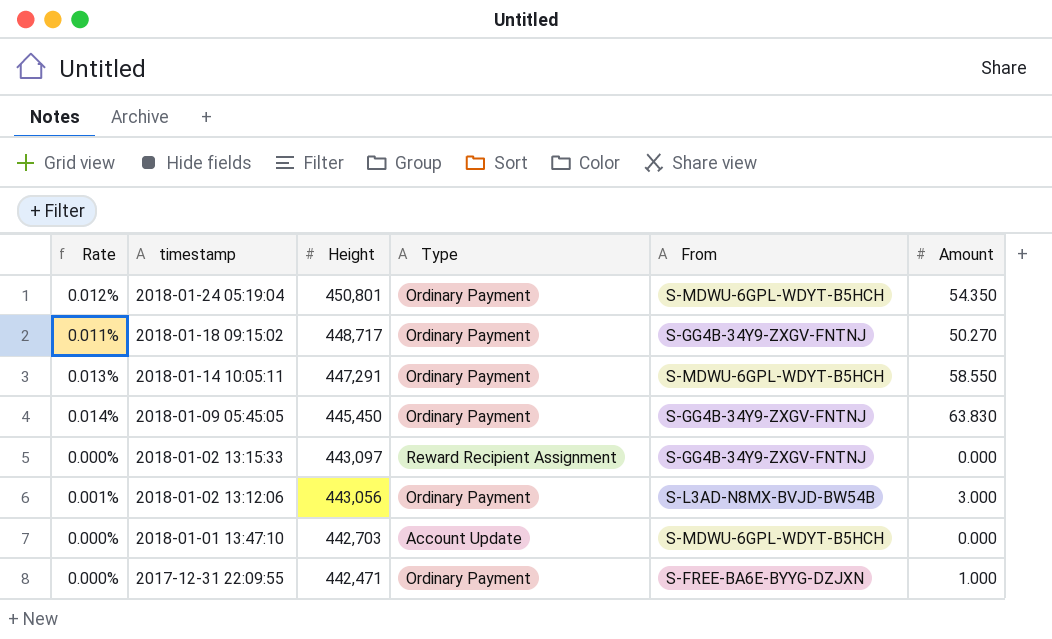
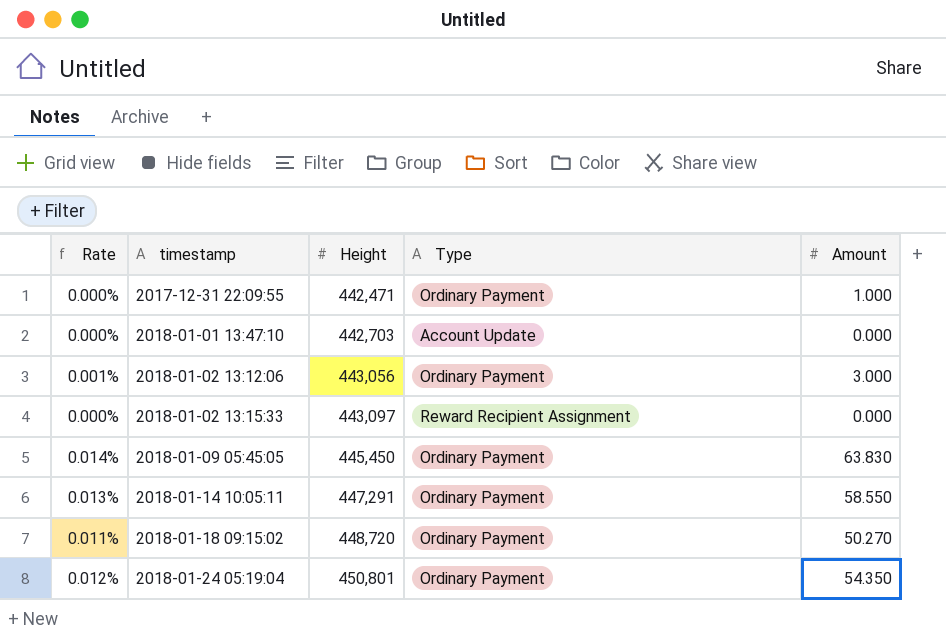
row order: timestamp descending -> timestamp ascending
column From | position: 5 -> none
2018-01-18 09:15:02 | Height: 448,717 -> 448,720

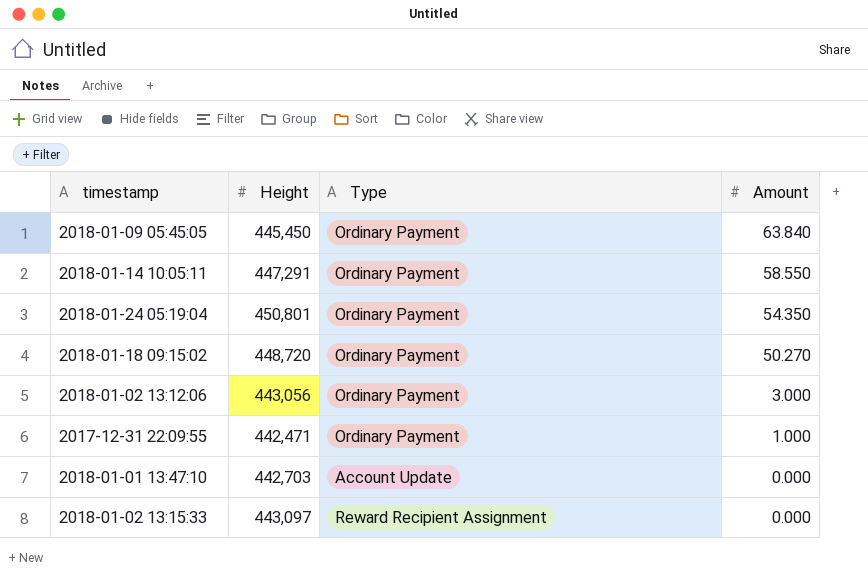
row order: timestamp ascending -> Amount descending
column Rate | formula: [Amount] / [Height] -> none
2018-01-09 05:45:05 | Amount: 63.830 -> 63.840

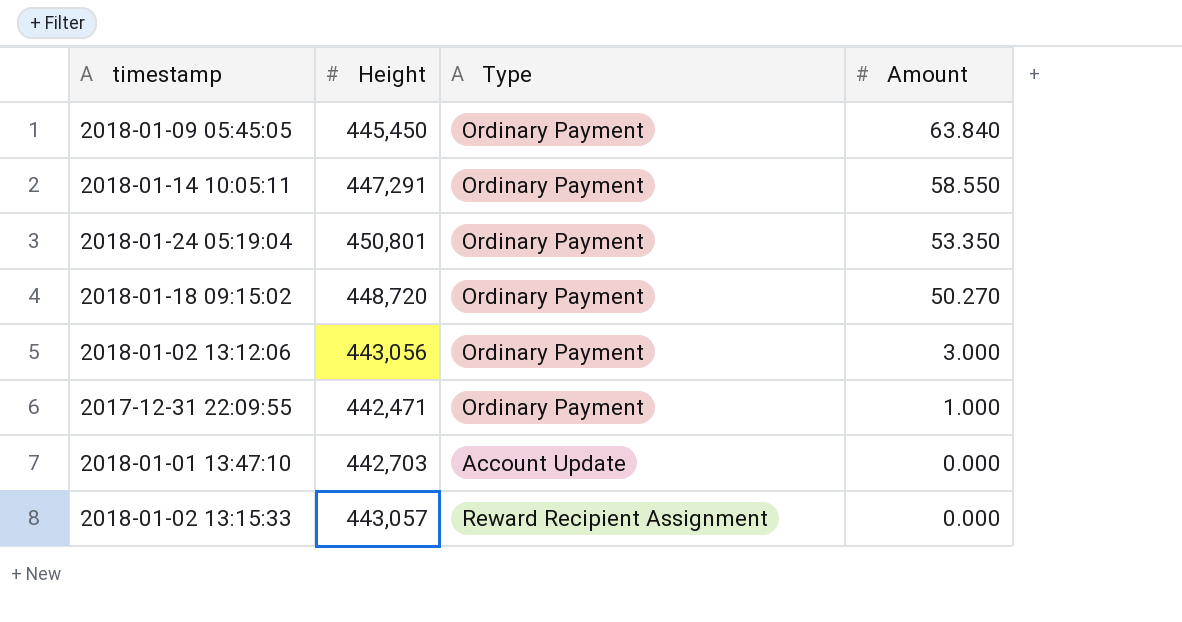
2018-01-24 05:19:04 | Amount: 54.350 -> 53.350
2018-01-02 13:15:33 | Height: 443,097 -> 443,057

